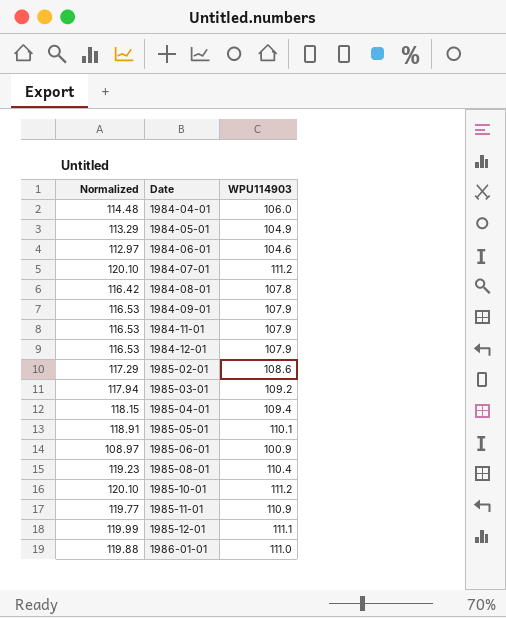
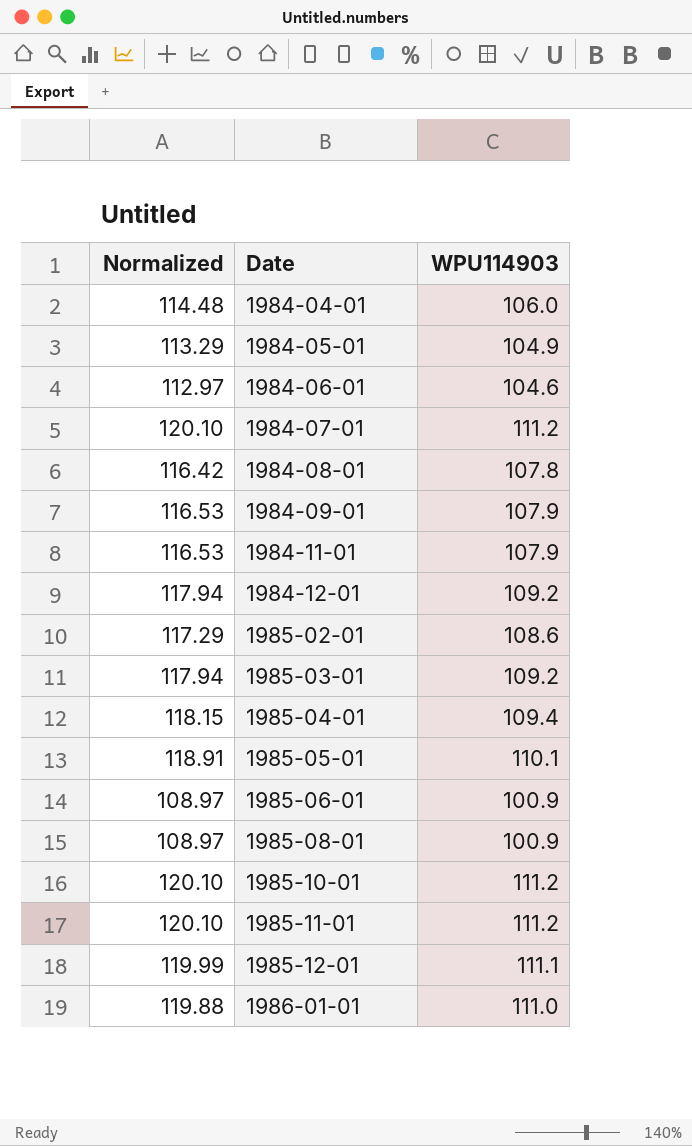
1984-12-01 | Normalized: 116.53 -> 117.94
1984-12-01 | WPU114903: 107.9 -> 109.2
1985-08-01 | Normalized: 119.23 -> 108.97
1985-08-01 | WPU114903: 110.4 -> 100.9
1985-11-01 | Normalized: 119.77 -> 120.10
1985-11-01 | WPU114903: 110.9 -> 111.2

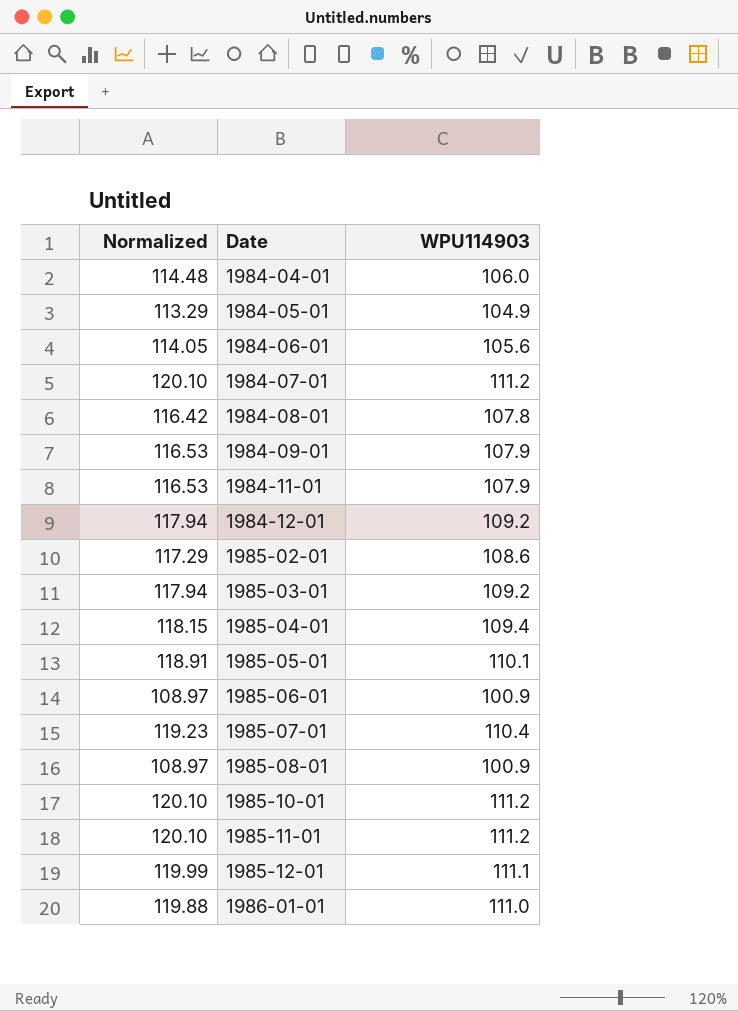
1984-06-01 | Normalized: 112.97 -> 114.05
1984-06-01 | WPU114903: 104.6 -> 105.6
row 1985-07-01: none -> 119.23 | 110.4

